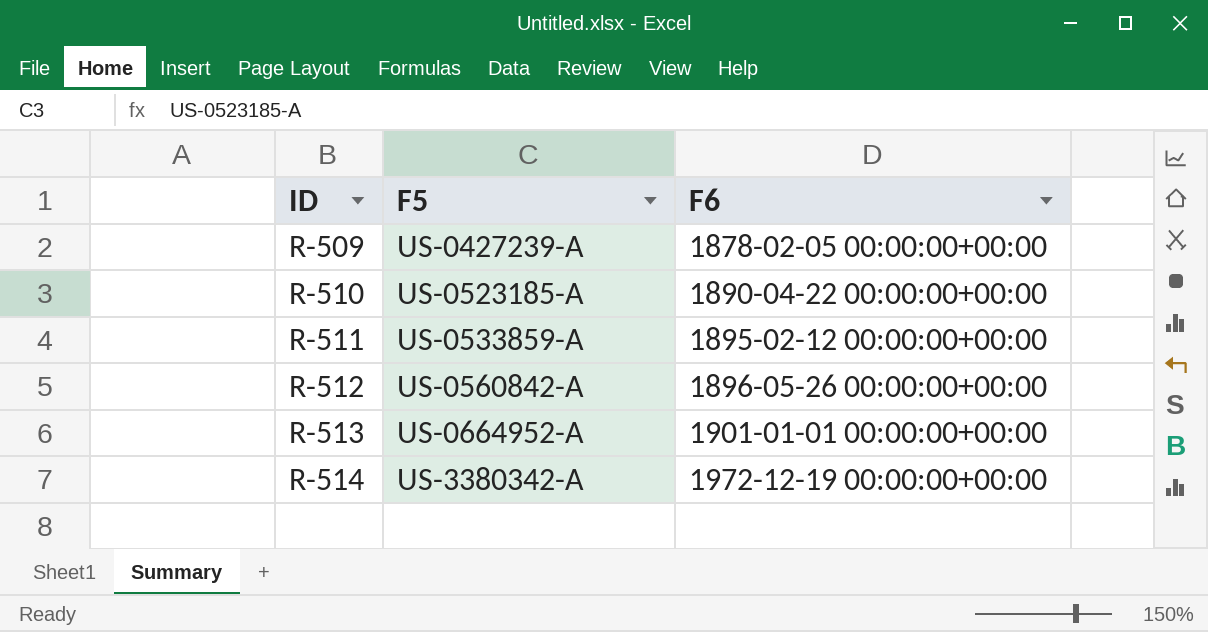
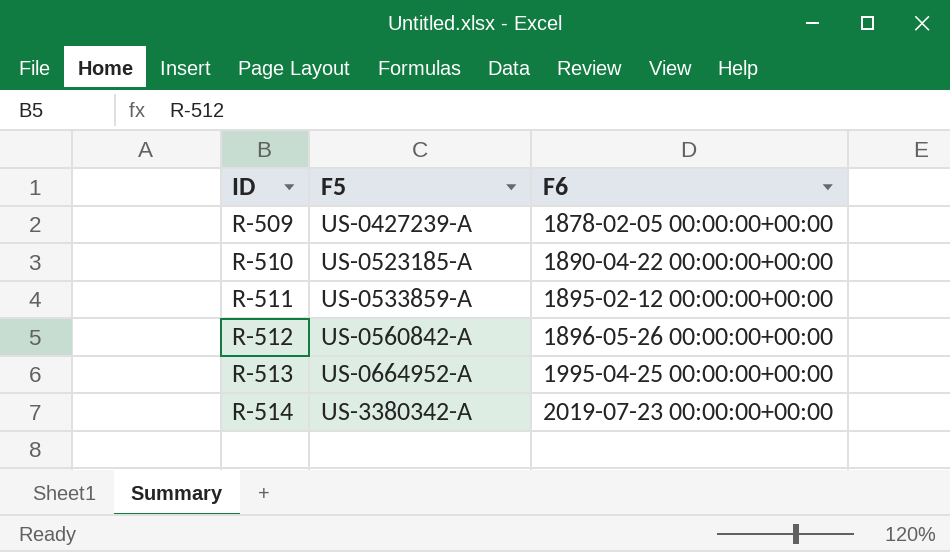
R-513 | F6: 1901-01-01 00:00:00+00:00 -> 1995-04-25 00:00:00+00:00
R-514 | F6: 1972-12-19 00:00:00+00:00 -> 2019-07-23 00:00:00+00:00

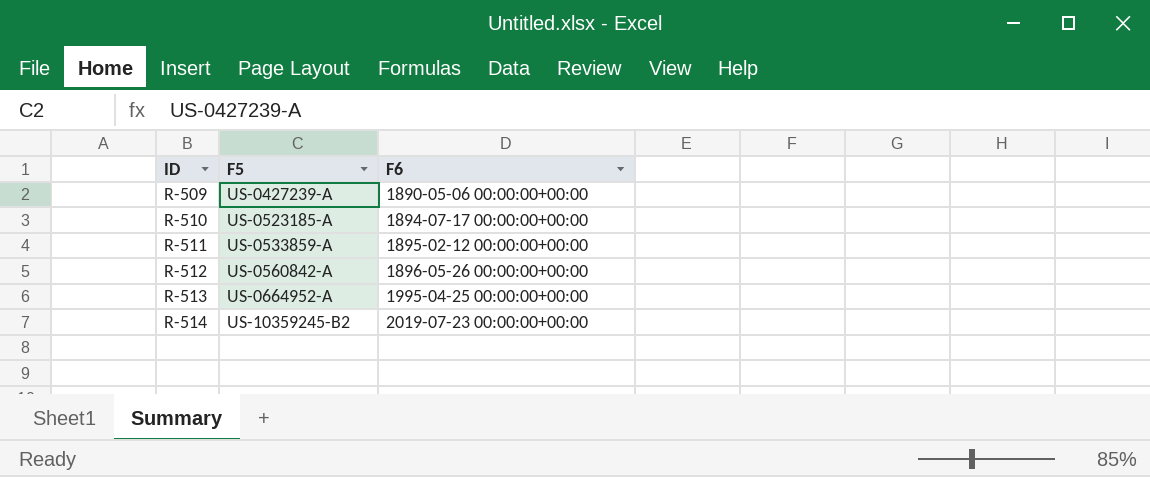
R-509 | F6: 1878-02-05 00:00:00+00:00 -> 1890-05-06 00:00:00+00:00
R-510 | F6: 1890-04-22 00:00:00+00:00 -> 1894-07-17 00:00:00+00:00
R-514 | F5: US-3380342-A -> US-10359245-B2

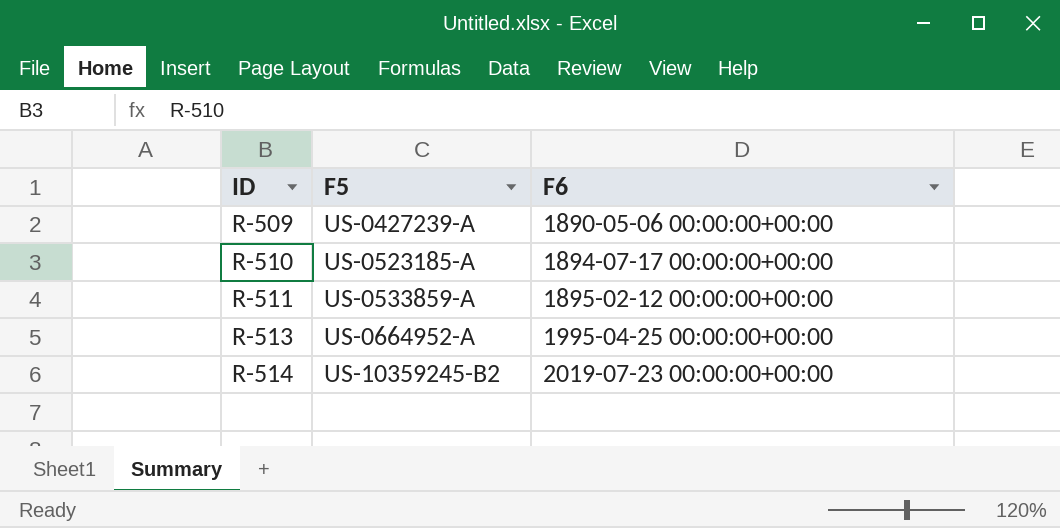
row R-512: US-0560842-A | 1896-05-26 00:00:00+00:00 -> none

